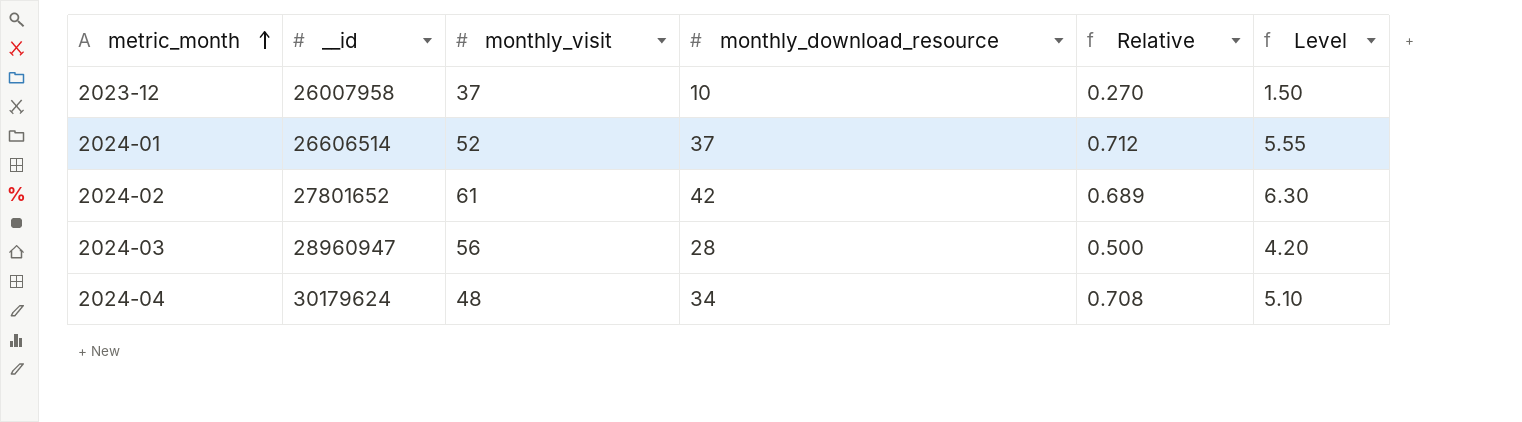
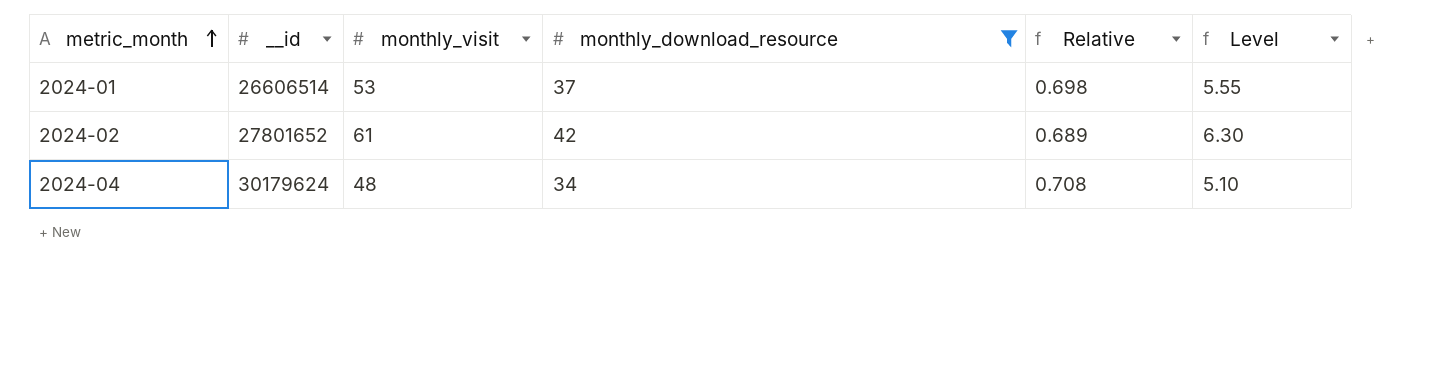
filter: none -> monthly_download_resource >= 34
2024-01 | monthly_visit: 52 -> 53
2024-01 | Relative: 0.712 -> 0.698

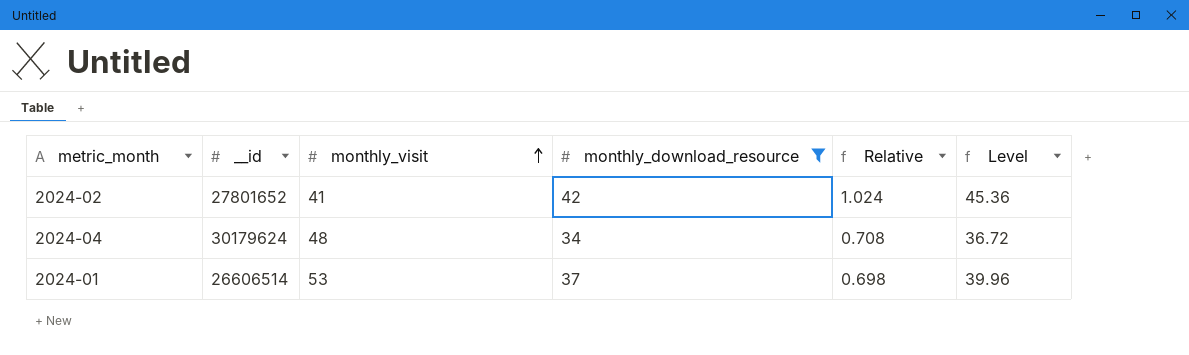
row order: metric_month ascending -> monthly_visit ascending
column Level | formula: [monthly_download_resource] * 0.15 -> [monthly_download_resource] * 1.08
2024-02 | monthly_visit: 61 -> 41
2024-02 | Relative: 0.689 -> 1.024

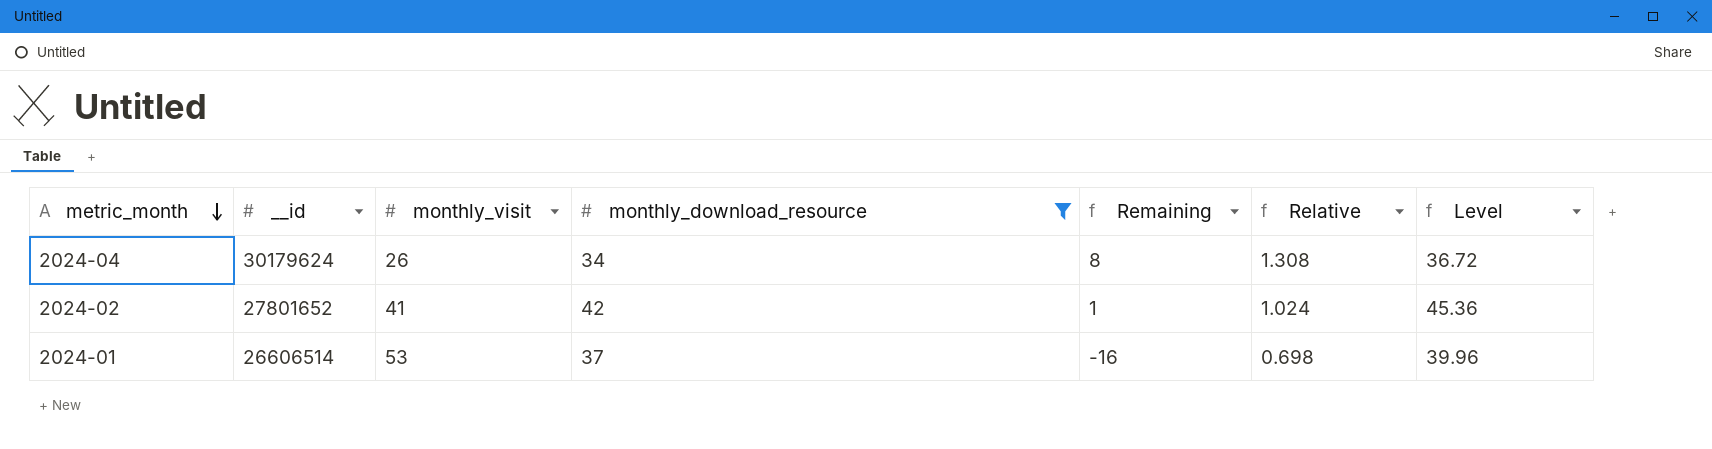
row order: monthly_visit ascending -> metric_month descending
column Remaining | formula: none -> [monthly_download_resource] - [monthly_visit]
2024-04 | monthly_visit: 48 -> 26
2024-04 | Relative: 0.708 -> 1.308

